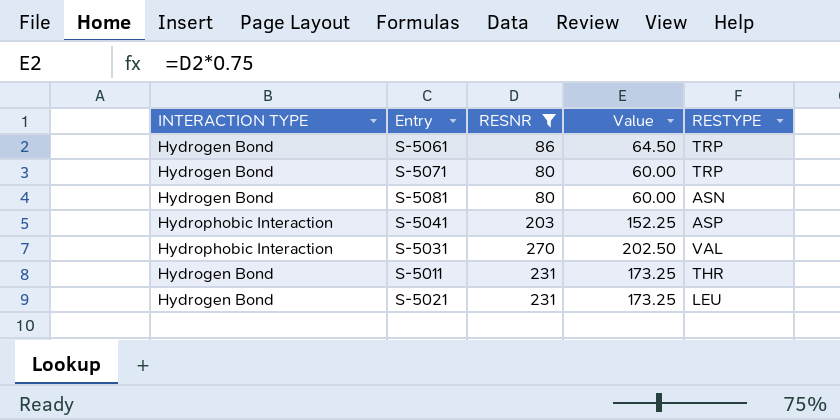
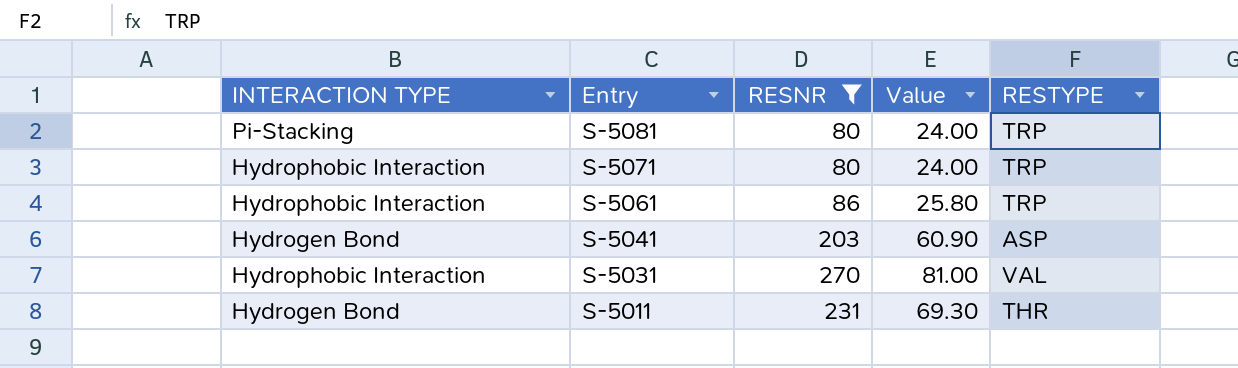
row order: none -> Entry descending
column Value | formula: [RESNR] * 0.75 -> [RESNR] * 0.3
row S-5021: Hydrogen Bond | 231 | 173.25 | LEU -> none
S-5081 | INTERACTION TYPE: Hydrogen Bond -> Pi-Stacking
S-5081 | RESTYPE: ASN -> TRP
S-5071 | INTERACTION TYPE: Hydrogen Bond -> Hydrophobic Interaction
S-5061 | INTERACTION TYPE: Hydrogen Bond -> Hydrophobic Interaction
S-5041 | INTERACTION TYPE: Hydrophobic Interaction -> Hydrogen Bond

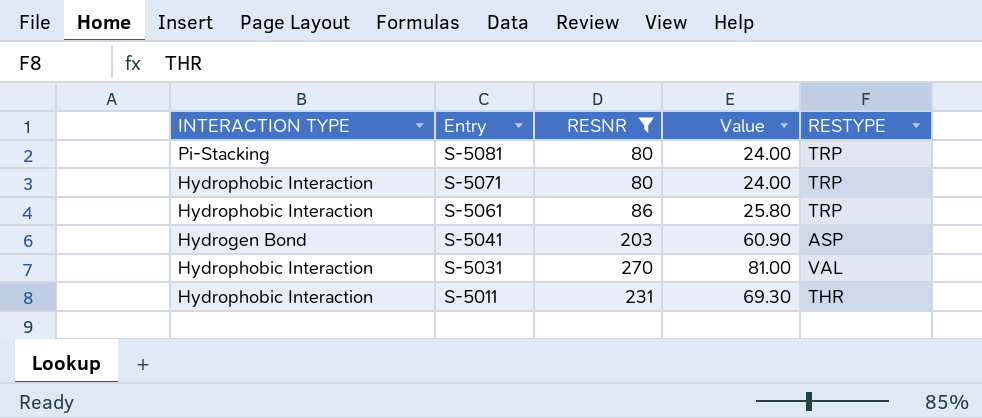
S-5011 | INTERACTION TYPE: Hydrogen Bond -> Hydrophobic Interaction

